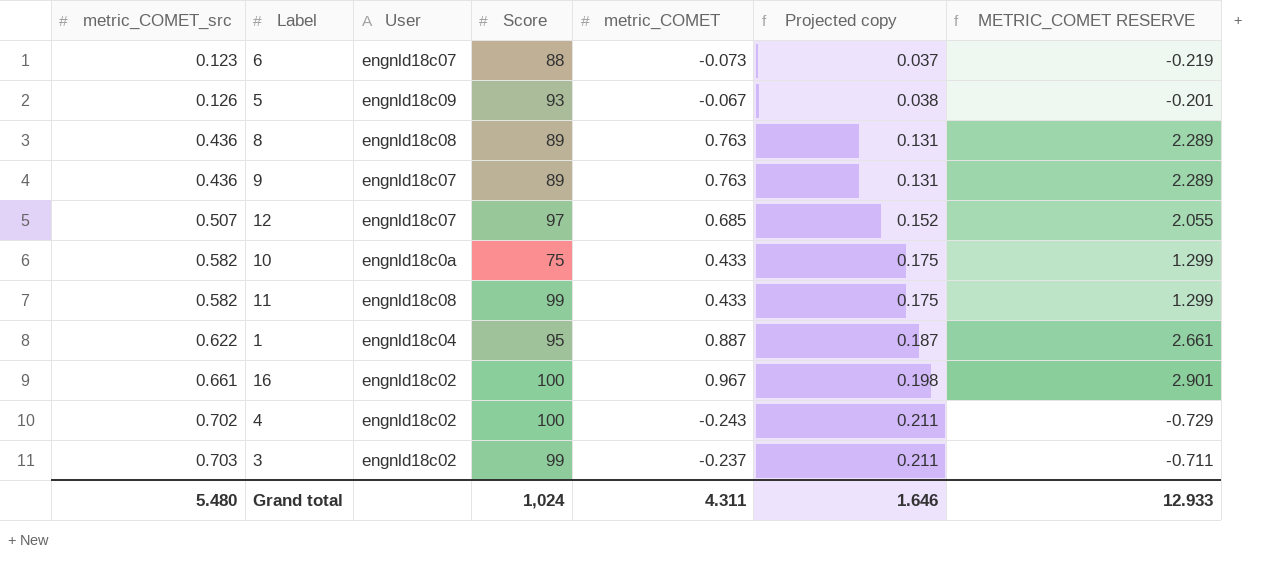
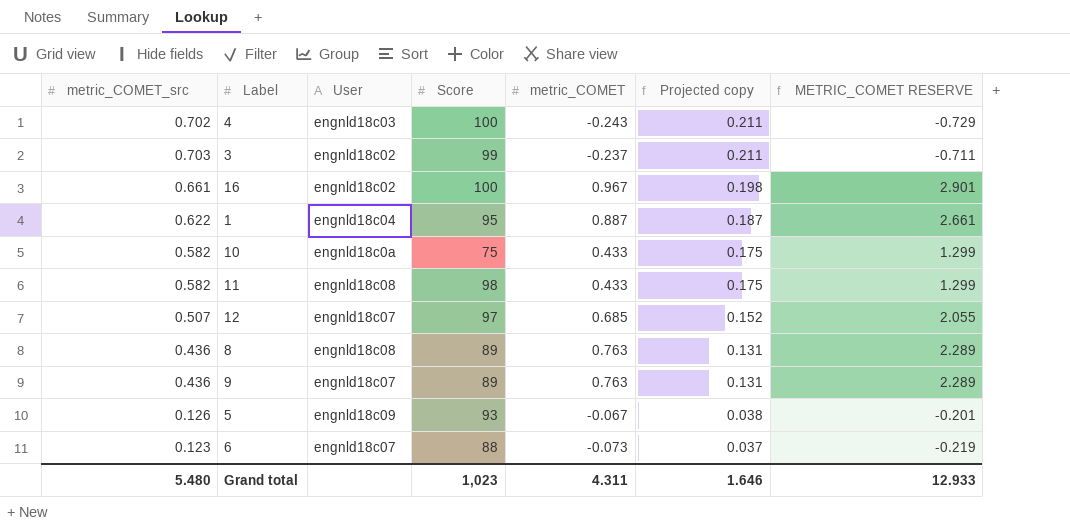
row order: metric_COMET_src ascending -> Projected copy descending
4 | User: engnld18c02 -> engnld18c03
11 | Score: 99 -> 98
Grand total | Score: 1,024 -> 1,023

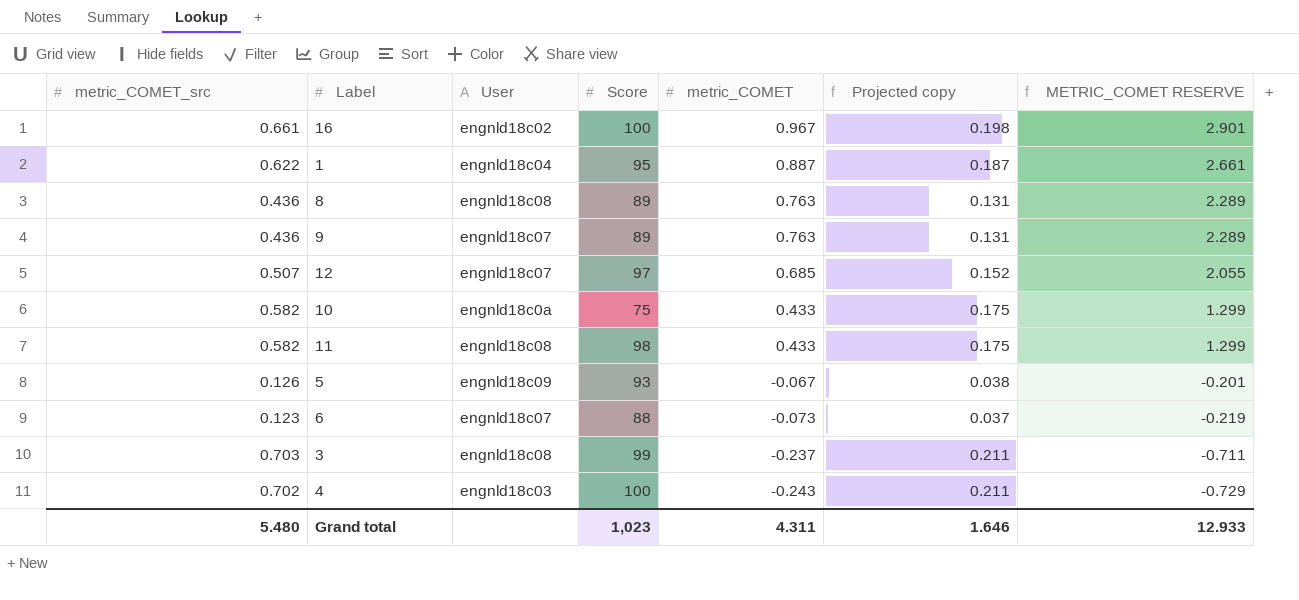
row order: Projected copy descending -> metric_COMET descending
3 | User: engnld18c02 -> engnld18c08

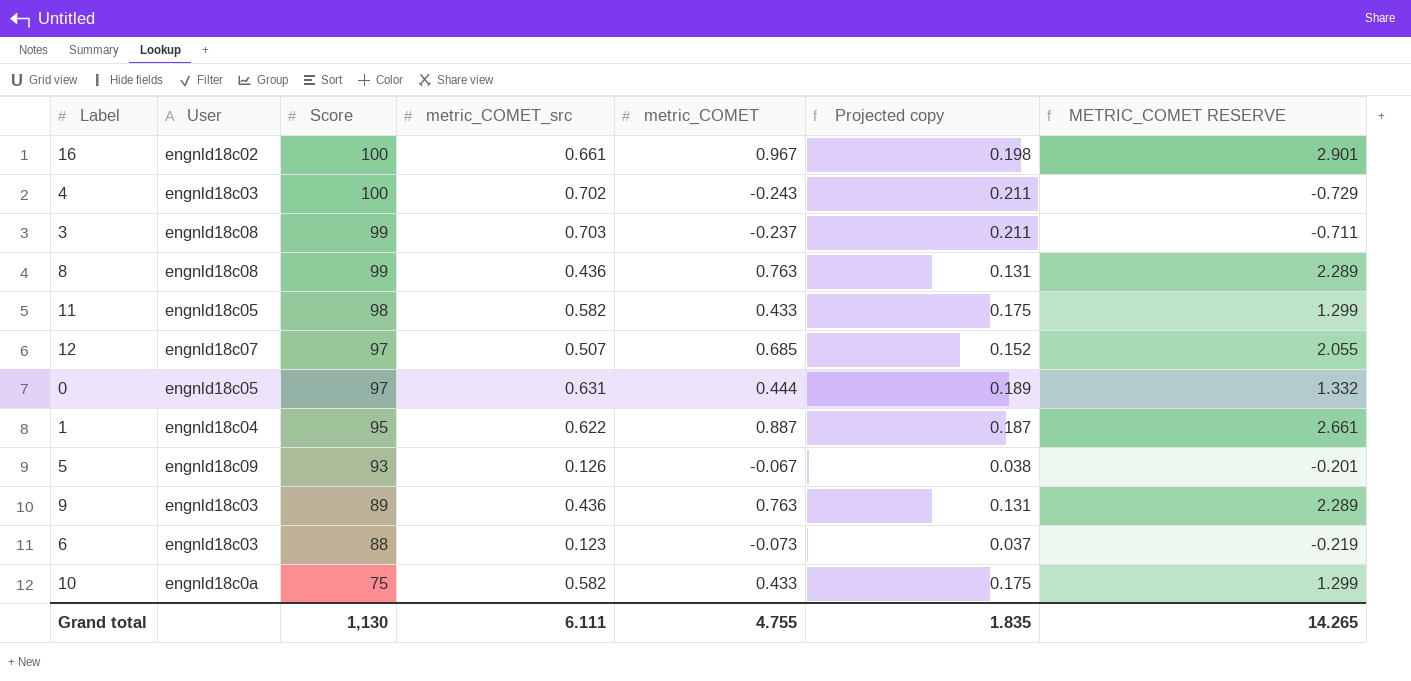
row order: metric_COMET descending -> Score descending
column metric_COMET_src | position: 1 -> 4
8 | Score: 89 -> 99
11 | User: engnld18c08 -> engnld18c05
row 0: none -> engnld18c05 | 97 | 0.631 | 0.444 | 0.189 | 1.332
9 | User: engnld18c07 -> engnld18c03
6 | User: engnld18c07 -> engnld18c03
Grand total | Score: 1,023 -> 1,130
Grand total | metric_COMET_src: 5.480 -> 6.111
Grand total | metric_COMET: 4.311 -> 4.755
Grand total | Projected copy: 1.646 -> 1.835
Grand total | METRIC_COMET RESERVE: 12.933 -> 14.265

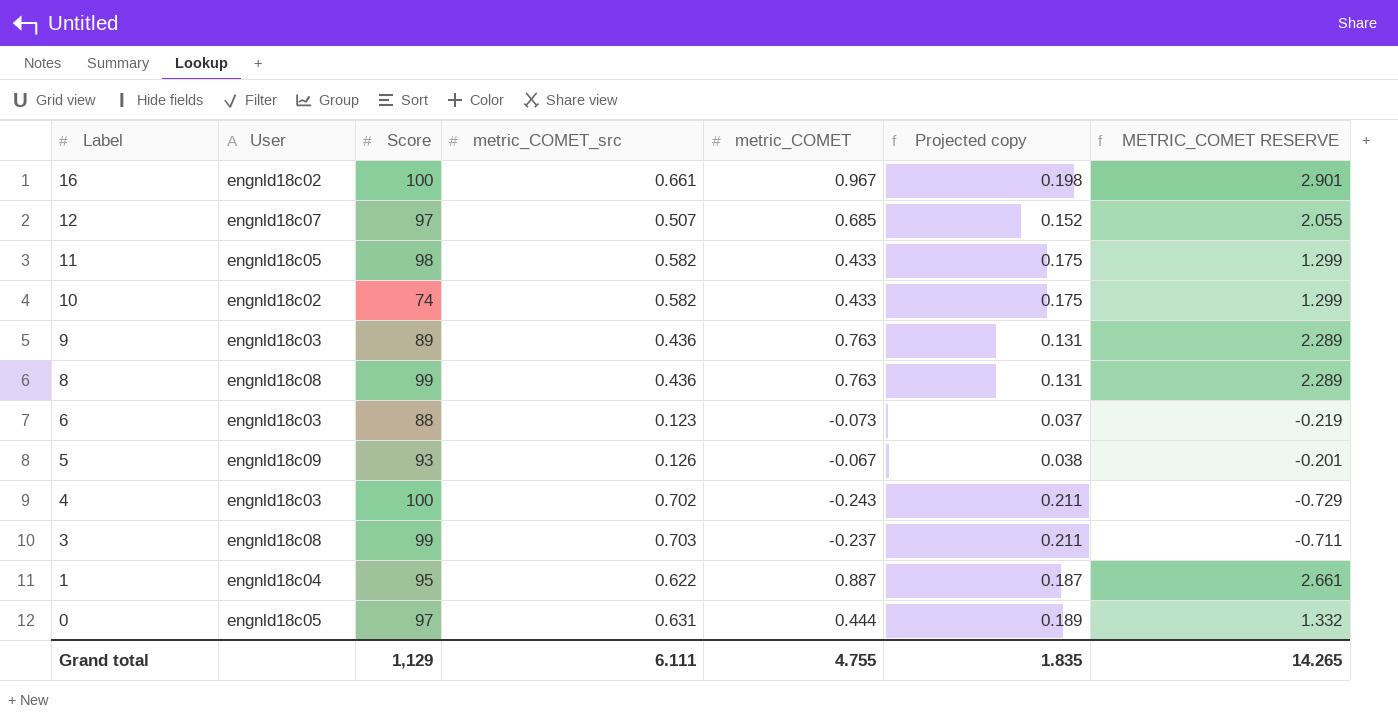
row order: Score descending -> Label descending
10 | User: engnld18c0a -> engnld18c02
10 | Score: 75 -> 74
Grand total | Score: 1,130 -> 1,129

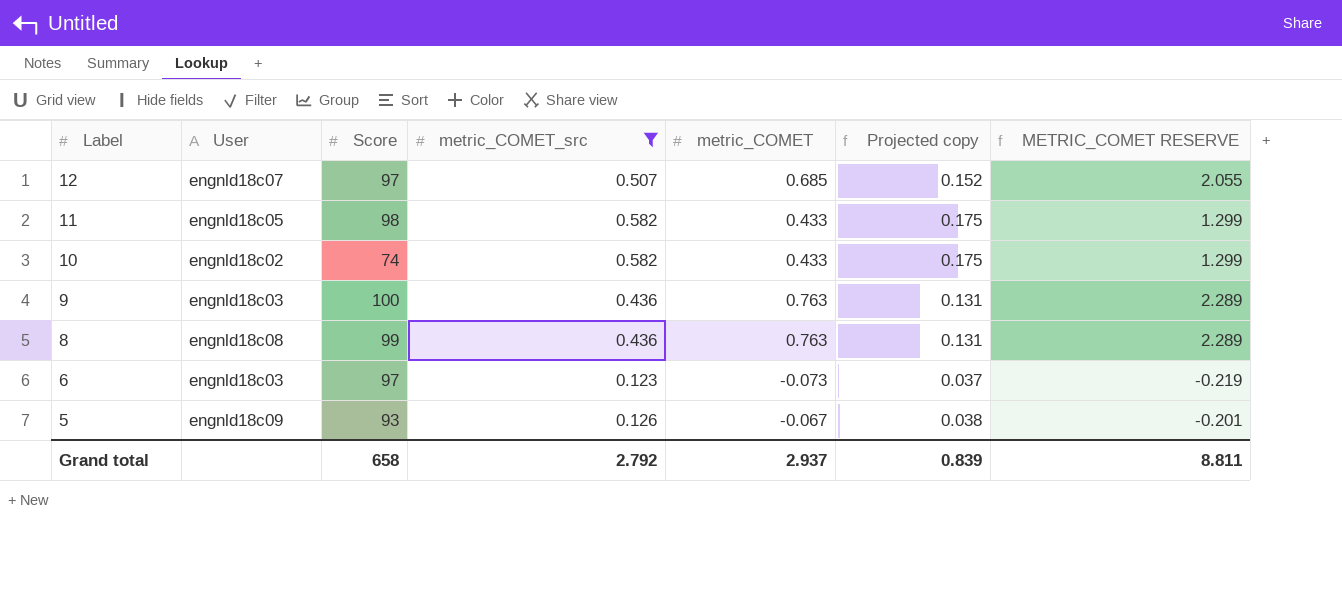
filter: none -> metric_COMET_src <= 0.582
9 | Score: 89 -> 100
6 | Score: 88 -> 97
Grand total | Score: 1,129 -> 658
Grand total | metric_COMET_src: 6.111 -> 2.792
Grand total | metric_COMET: 4.755 -> 2.937
Grand total | Projected copy: 1.835 -> 0.839
Grand total | METRIC_COMET RESERVE: 14.265 -> 8.811

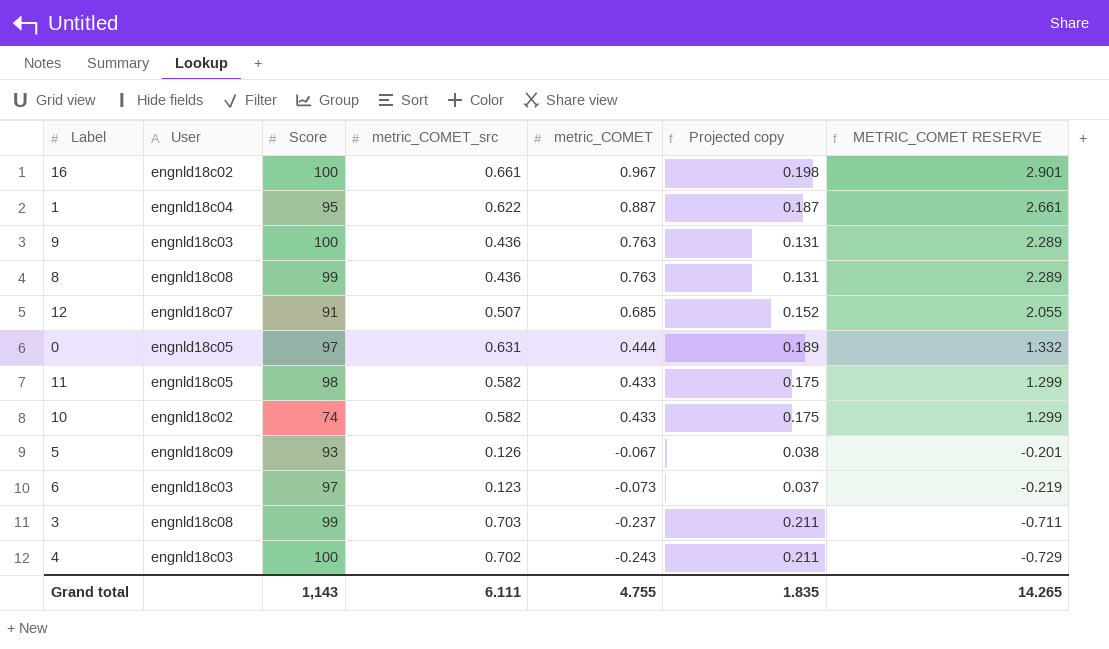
filter: metric_COMET_src <= 0.582 -> none
row order: Label descending -> metric_COMET descending
12 | Score: 97 -> 91
Grand total | Score: 658 -> 1,143
Grand total | metric_COMET_src: 2.792 -> 6.111
Grand total | metric_COMET: 2.937 -> 4.755
Grand total | Projected copy: 0.839 -> 1.835
Grand total | METRIC_COMET RESERVE: 8.811 -> 14.265

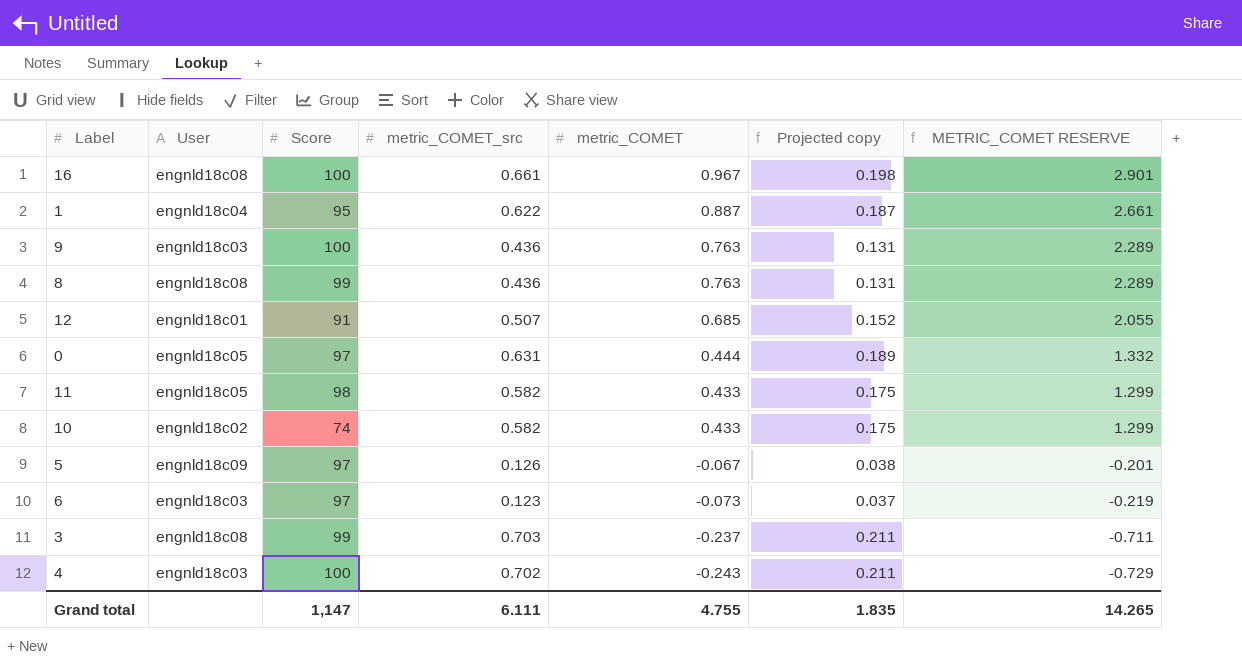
16 | User: engnld18c02 -> engnld18c08
12 | User: engnld18c07 -> engnld18c01
5 | Score: 93 -> 97
Grand total | Score: 1,143 -> 1,147

